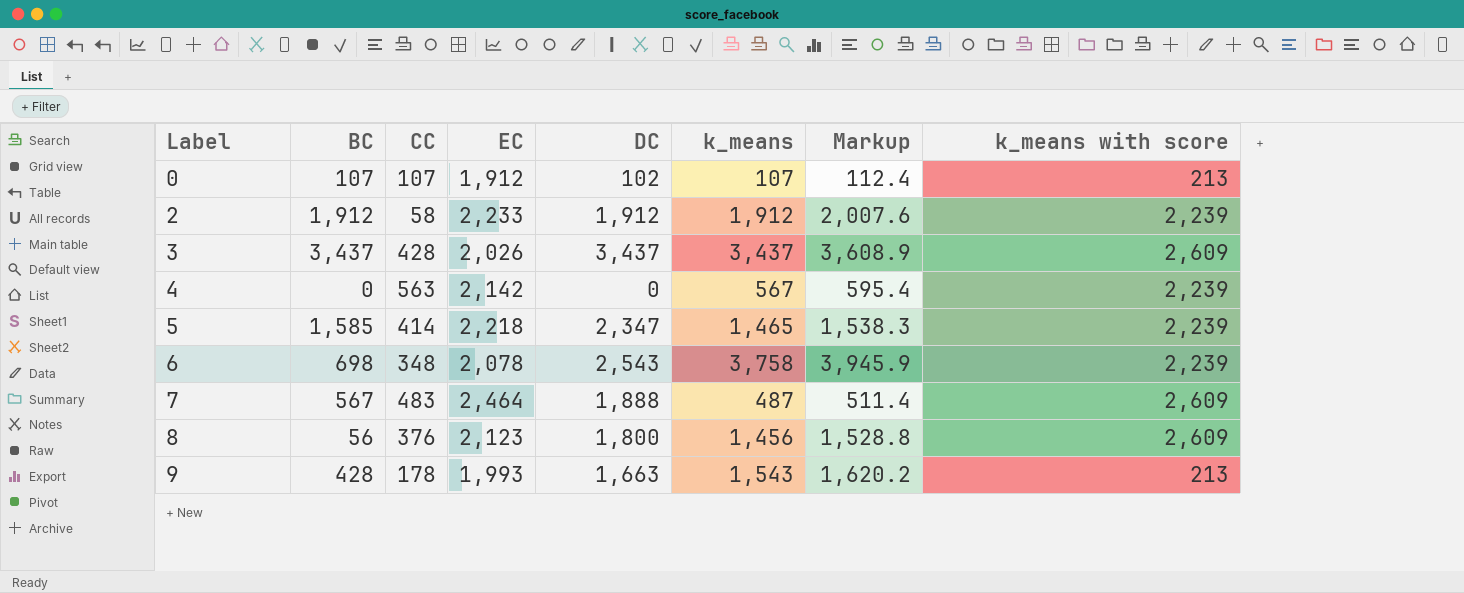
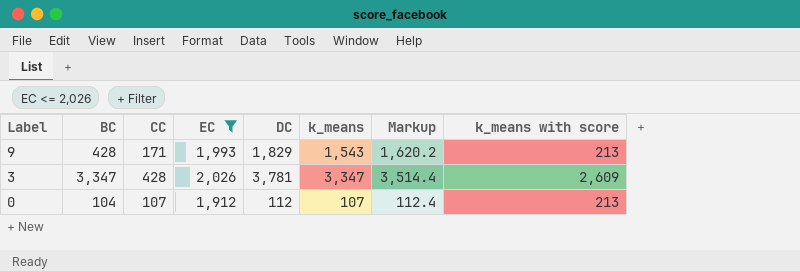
filter: none -> EC <= 2,026
row order: Label ascending -> Label descending
9 | CC: 178 -> 171
9 | DC: 1,663 -> 1,829
3 | BC: 3,437 -> 3,347
3 | DC: 3,437 -> 3,781
3 | k_means: 3,437 -> 3,347
3 | Markup: 3,608.9 -> 3,514.4
0 | BC: 107 -> 104
0 | DC: 102 -> 112

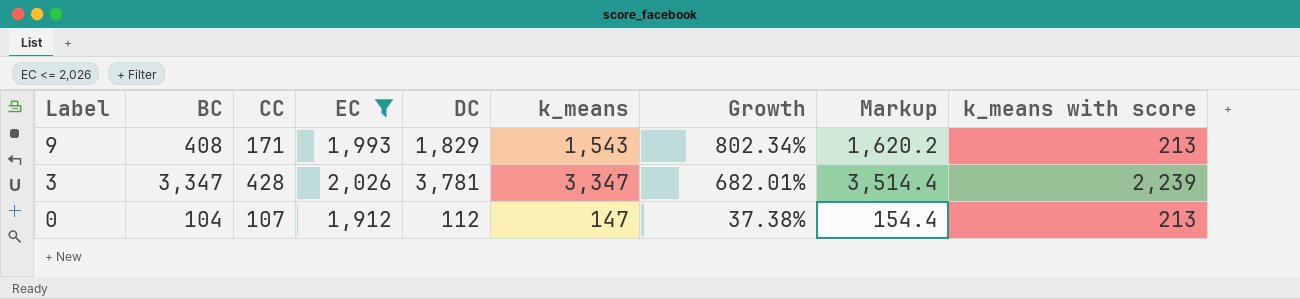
column Growth | formula: none -> ([k_means] - [CC]) / [CC]
9 | BC: 428 -> 408
3 | k_means with score: 2,609 -> 2,239
0 | k_means: 107 -> 147
0 | Markup: 112.4 -> 154.4

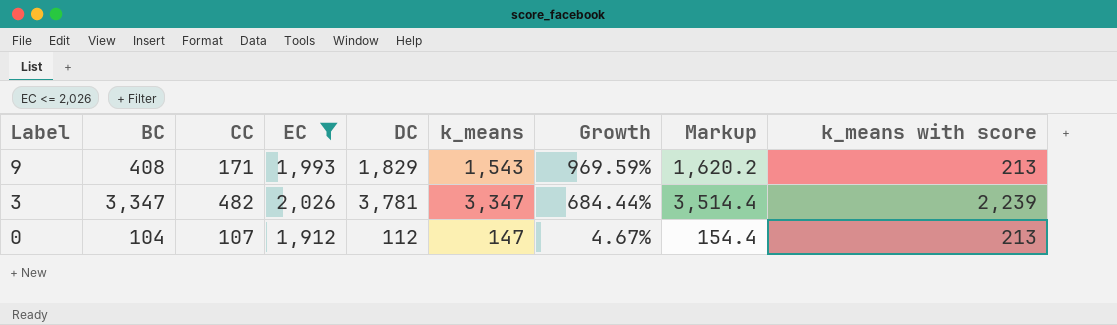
column Growth | formula: ([k_means] - [CC]) / [CC] -> ([DC] - [CC]) / [CC]
3 | CC: 428 -> 482

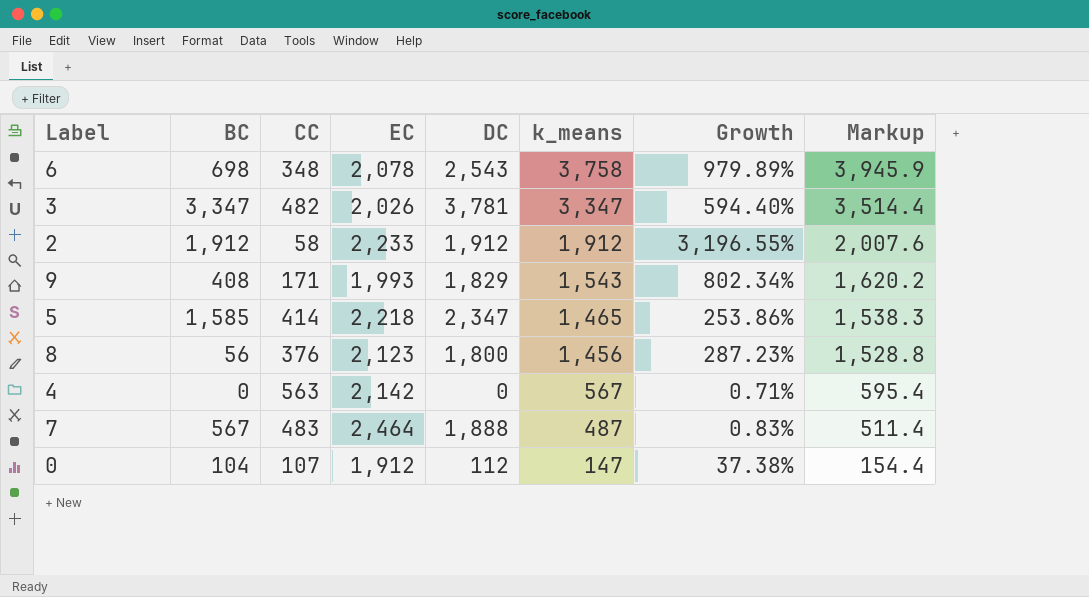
filter: EC <= 2,026 -> none
row order: Label descending -> k_means descending
column k_means with score | position: 9 -> none
column Growth | formula: ([DC] - [CC]) / [CC] -> ([k_means] - [CC]) / [CC]

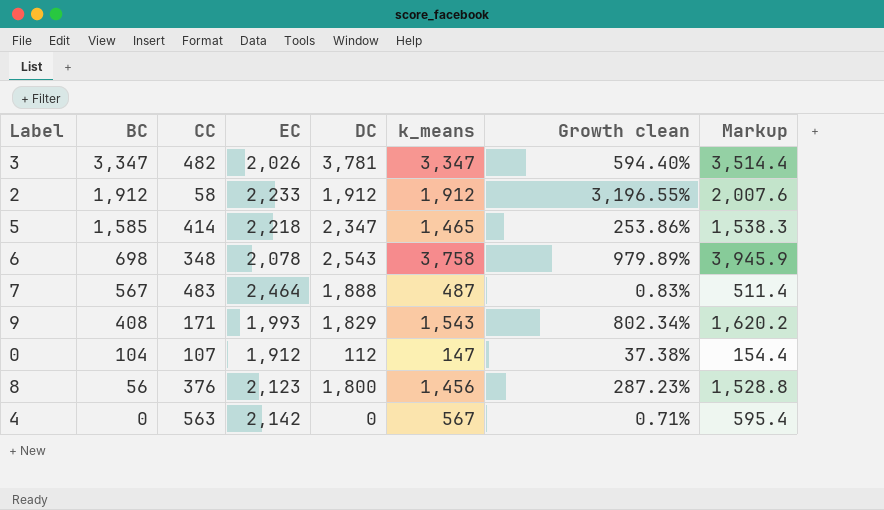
row order: k_means descending -> BC descending
column name: Growth -> Growth clean

